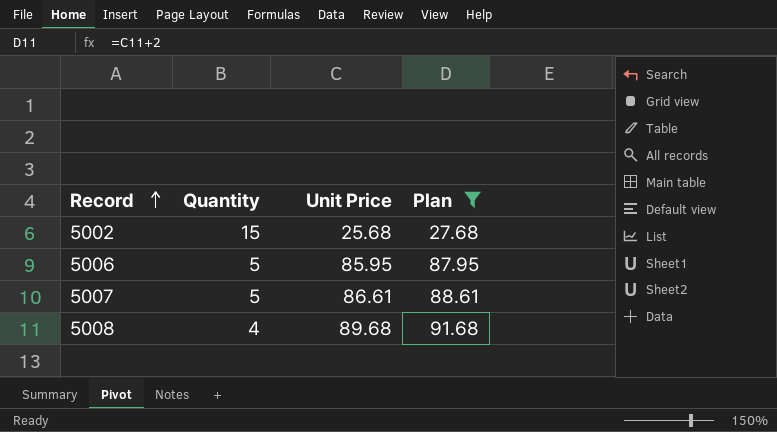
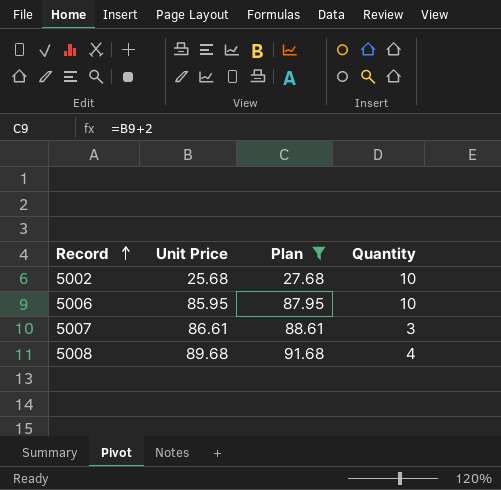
column Quantity | position: 2 -> 4
5002 | Quantity: 15 -> 10
5006 | Quantity: 5 -> 10
5007 | Quantity: 5 -> 3

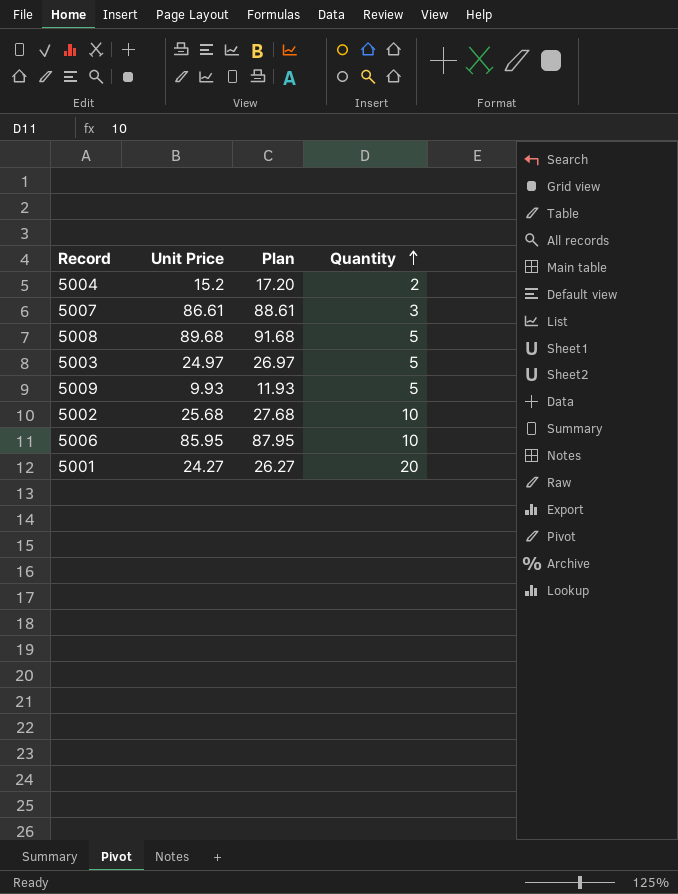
filter: Plan >= 27.68 -> none
row order: Record ascending -> Quantity ascending
5008 | Quantity: 4 -> 5

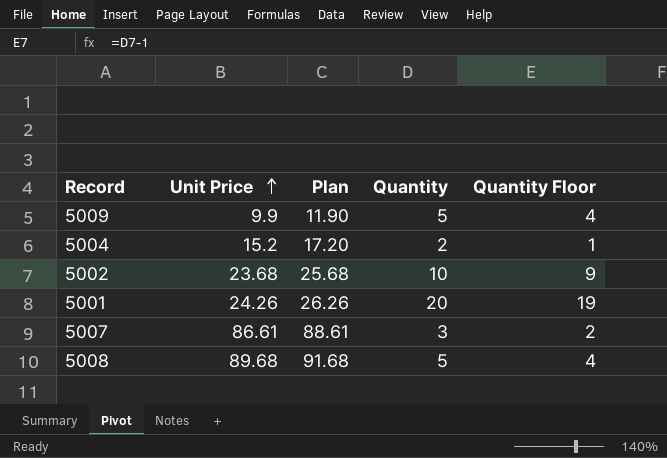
row order: Quantity ascending -> Unit Price ascending
column Quantity Floor | formula: none -> [Quantity] - 1
row 5003: 24.97 | 26.97 | 5 -> none
row 5006: 85.95 | 87.95 | 10 -> none
5009 | Unit Price: 9.93 -> 9.9
5009 | Plan: 11.93 -> 11.90
5002 | Unit Price: 25.68 -> 23.68
5002 | Plan: 27.68 -> 25.68
5001 | Unit Price: 24.27 -> 24.26
5001 | Plan: 26.27 -> 26.26

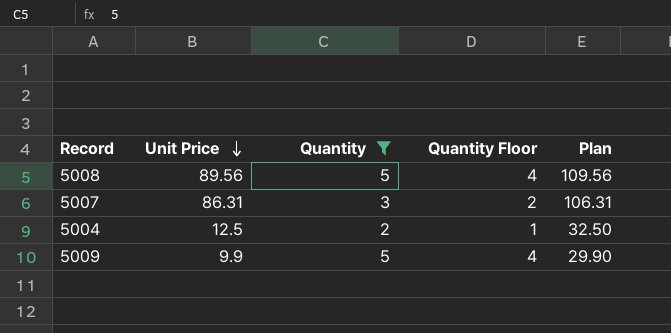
filter: none -> Quantity <= 5
row order: Unit Price ascending -> Unit Price descending
column Plan | formula: [Unit Price] + 2 -> [Unit Price] + 20
column Plan | position: 3 -> 5
5008 | Unit Price: 89.68 -> 89.56
5007 | Unit Price: 86.61 -> 86.31
5004 | Unit Price: 15.2 -> 12.5

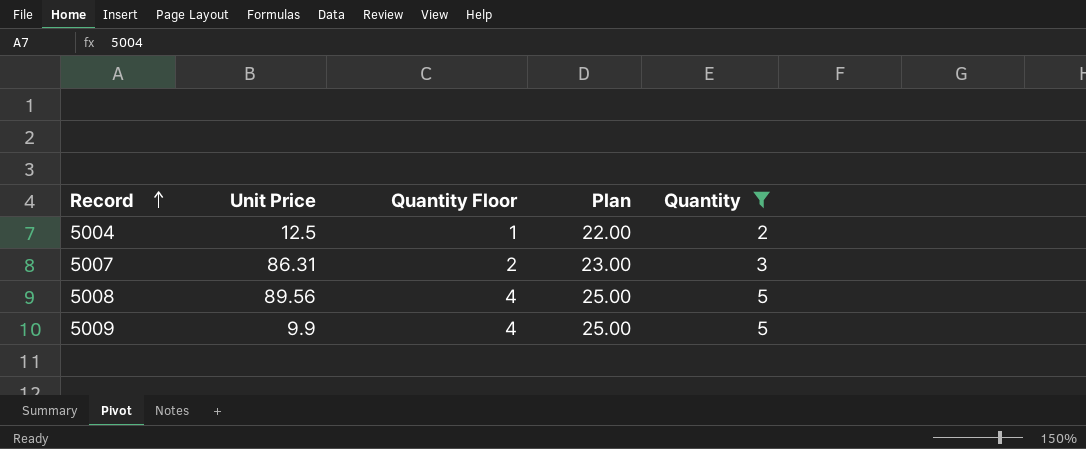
row order: Unit Price descending -> Record ascending
column Plan | formula: [Unit Price] + 20 -> [Quantity] + 20
column Quantity | position: 3 -> 5

